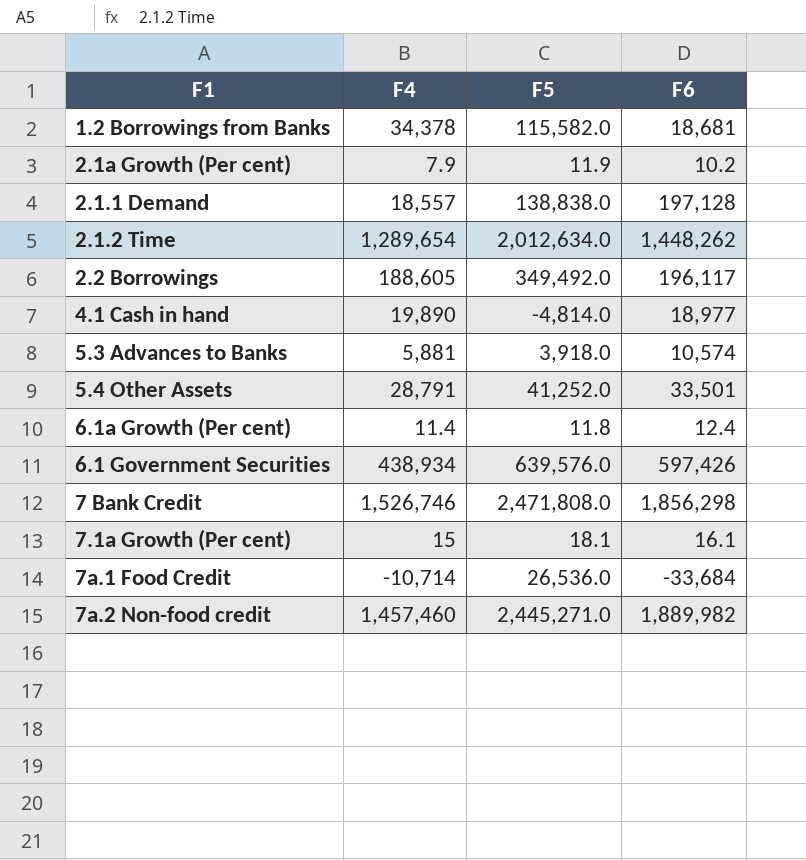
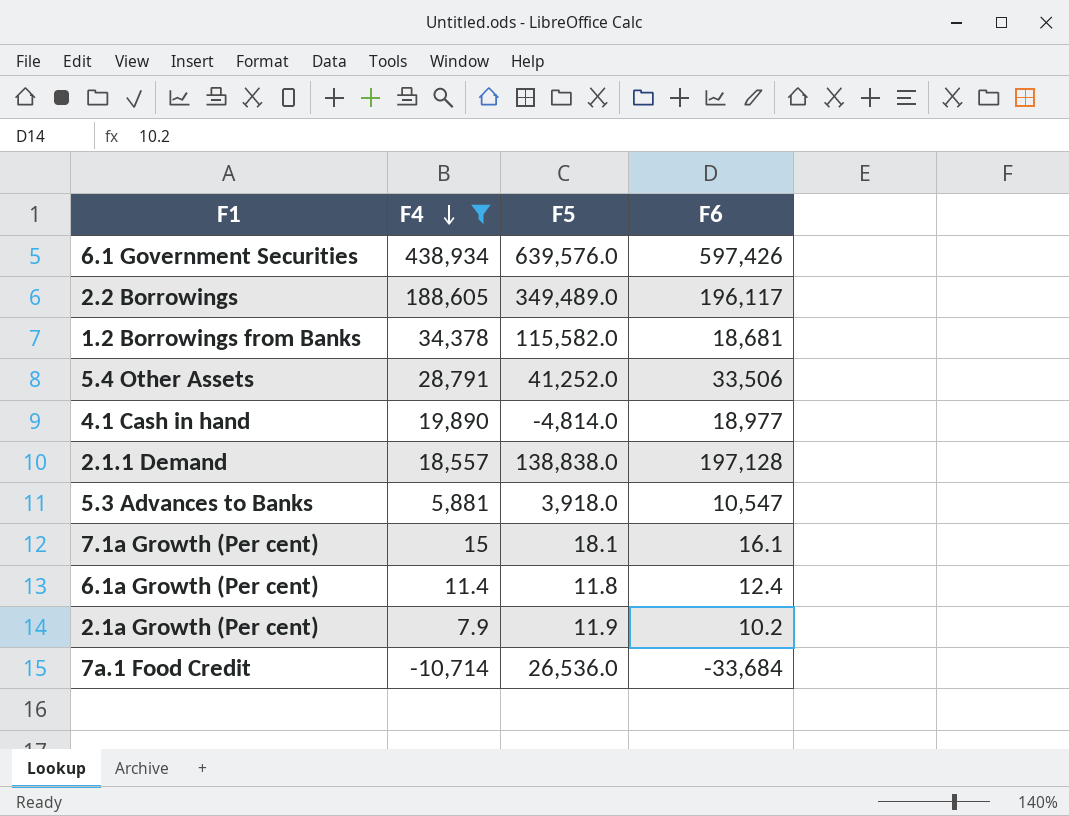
filter: none -> F4 <= 438,934
row order: none -> F4 descending
2.2 Borrowings | F5: 349,492.0 -> 349,489.0
5.4 Other Assets | F6: 33,501 -> 33,506
5.3 Advances to Banks | F6: 10,574 -> 10,547

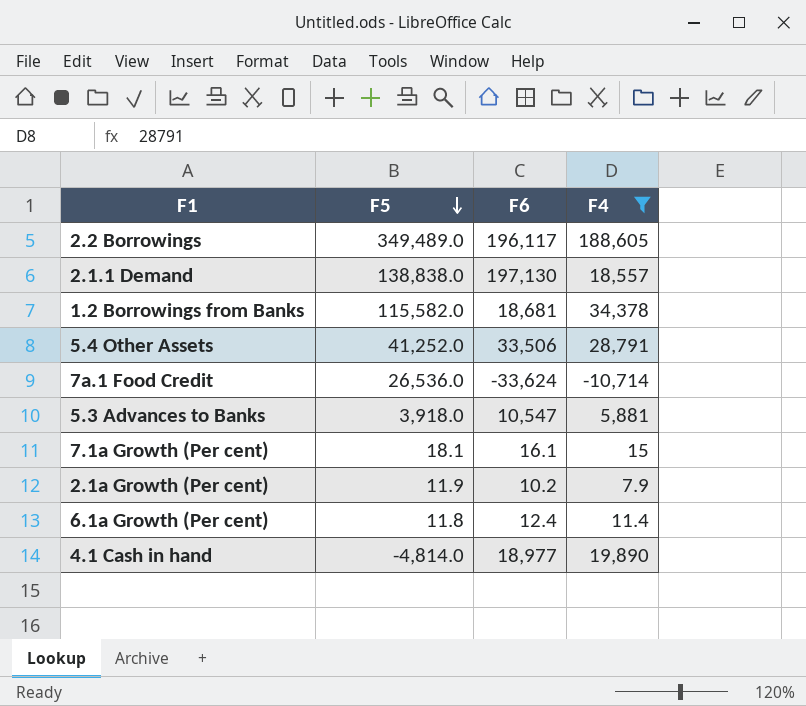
row order: F4 descending -> F5 descending
column F4 | position: 2 -> 4
row 6.1 Government Securities: 438,934 | 639,576.0 | 597,426 -> none
2.1.1 Demand | F6: 197,128 -> 197,130
7a.1 Food Credit | F6: -33,684 -> -33,624

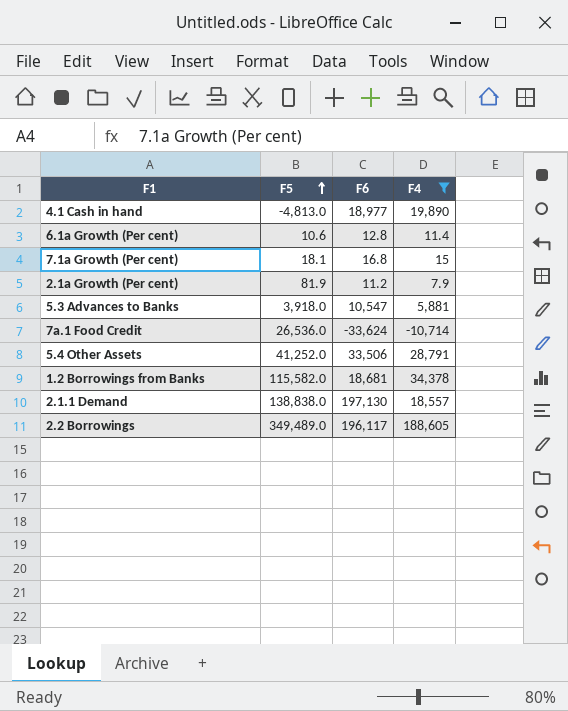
row order: F5 descending -> F5 ascending
4.1 Cash in hand | F5: -4,814.0 -> -4,813.0
6.1a Growth (Per cent) | F5: 11.8 -> 10.6
6.1a Growth (Per cent) | F6: 12.4 -> 12.8
7.1a Growth (Per cent) | F6: 16.1 -> 16.8
2.1a Growth (Per cent) | F5: 11.9 -> 81.9
2.1a Growth (Per cent) | F6: 10.2 -> 11.2

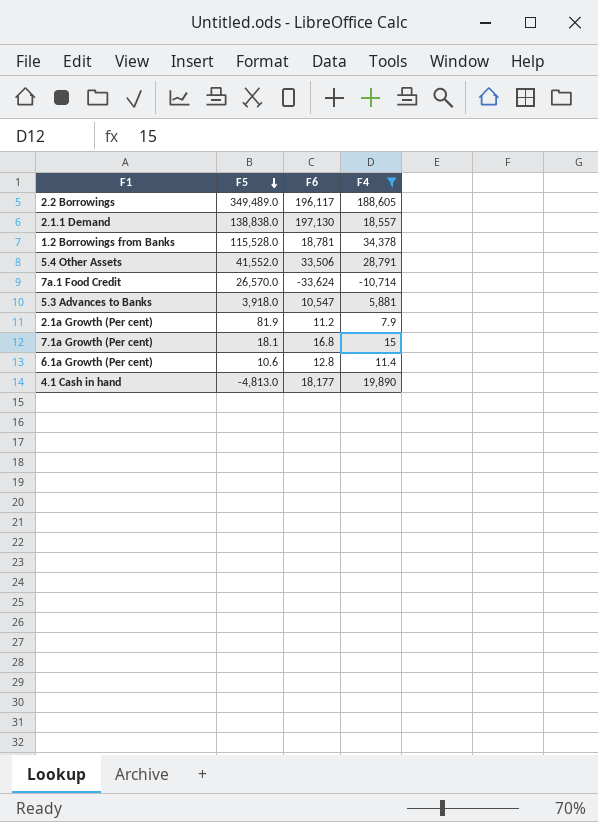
row order: F5 ascending -> F5 descending
1.2 Borrowings from Banks | F5: 115,582.0 -> 115,528.0
1.2 Borrowings from Banks | F6: 18,681 -> 18,781
5.4 Other Assets | F5: 41,252.0 -> 41,552.0
7a.1 Food Credit | F5: 26,536.0 -> 26,570.0
4.1 Cash in hand | F6: 18,977 -> 18,177

